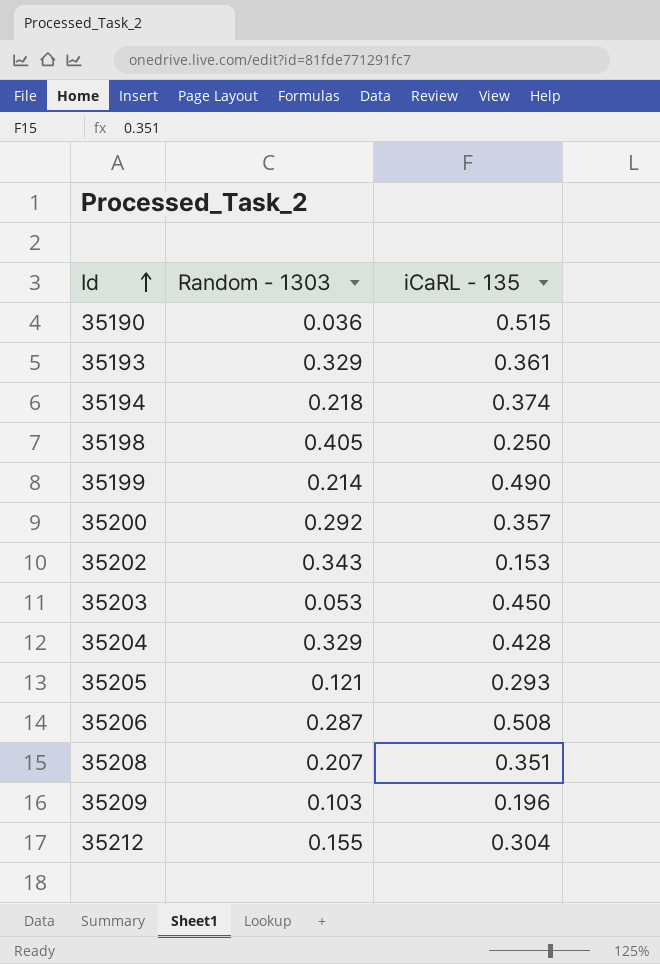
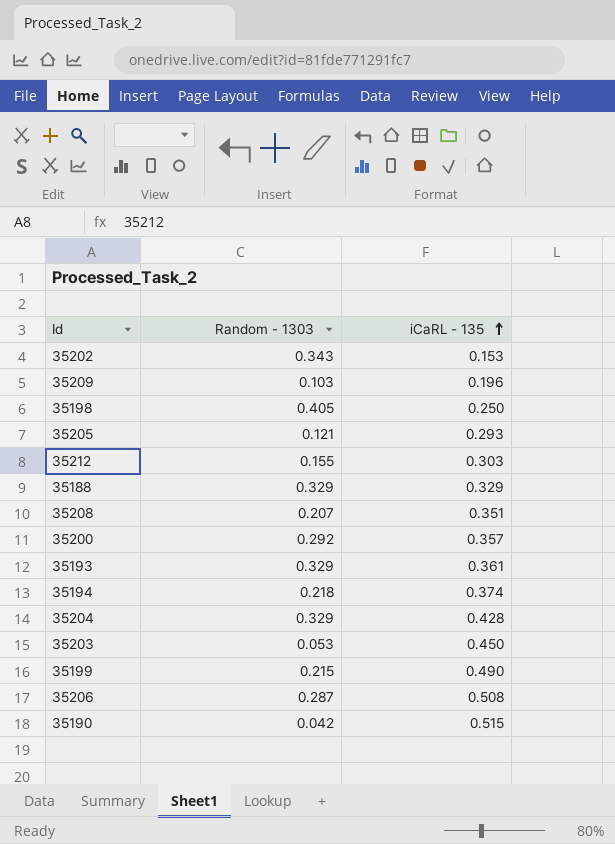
row order: Id ascending -> iCaRL - 135 ascending
35212 | iCaRL - 135: 0.304 -> 0.303
row 35188: none -> 0.329 | 0.329
35199 | Random - 1303: 0.214 -> 0.215
35190 | Random - 1303: 0.036 -> 0.042

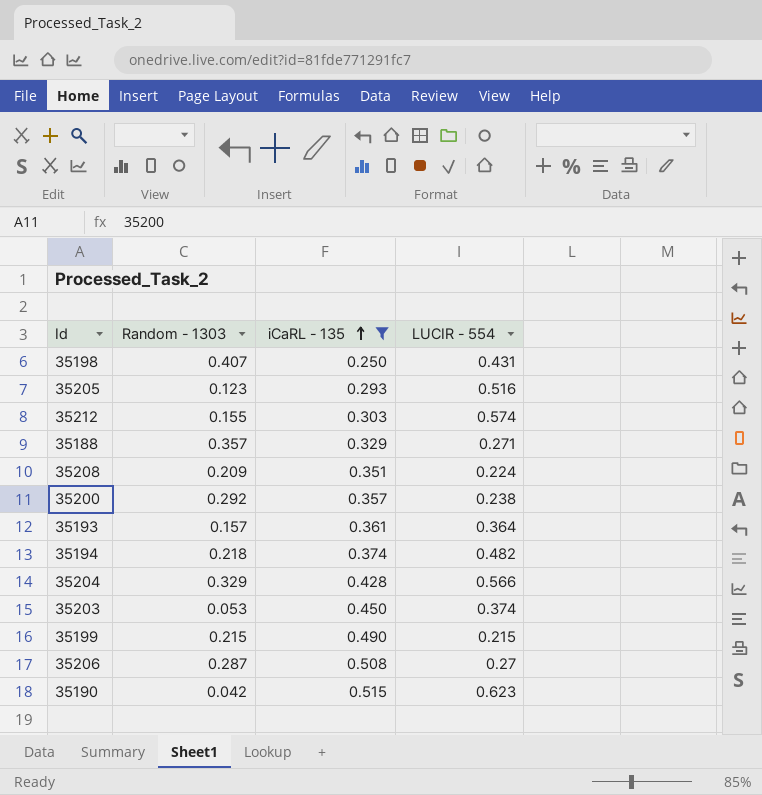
filter: none -> iCaRL - 135 >= 0.250
column LUCIR - 554 | position: none -> 4
35198 | Random - 1303: 0.405 -> 0.407
35205 | Random - 1303: 0.121 -> 0.123
35188 | Random - 1303: 0.329 -> 0.357
35208 | Random - 1303: 0.207 -> 0.209
35193 | Random - 1303: 0.329 -> 0.157

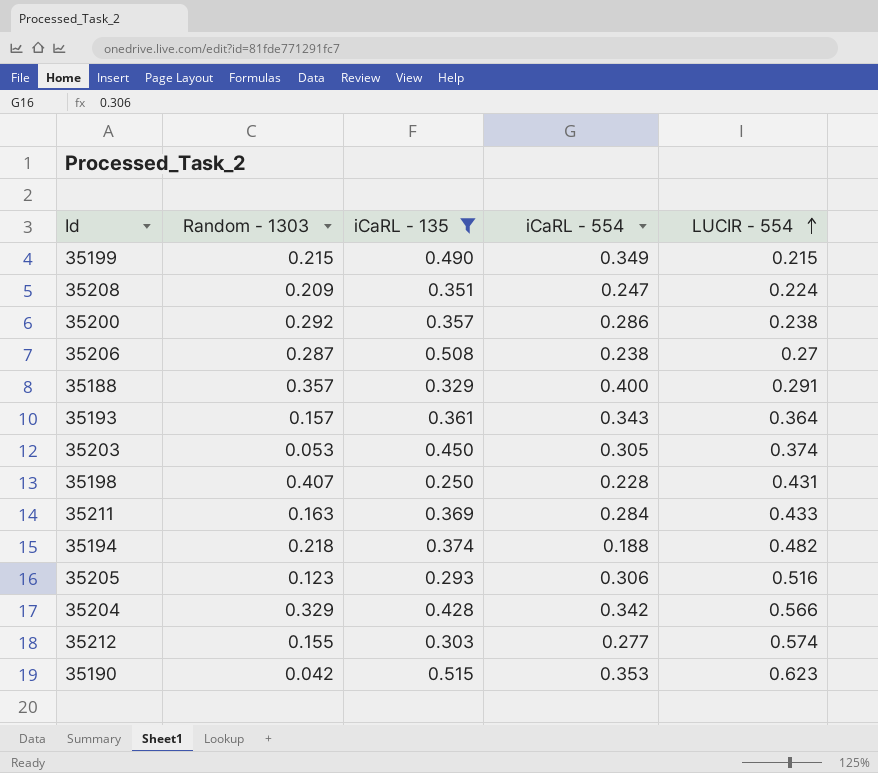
row order: iCaRL - 135 ascending -> LUCIR - 554 ascending
column iCaRL - 554 | position: none -> 4
35188 | LUCIR - 554: 0.271 -> 0.291
row 35211: none -> 0.163 | 0.369 | 0.284 | 0.433

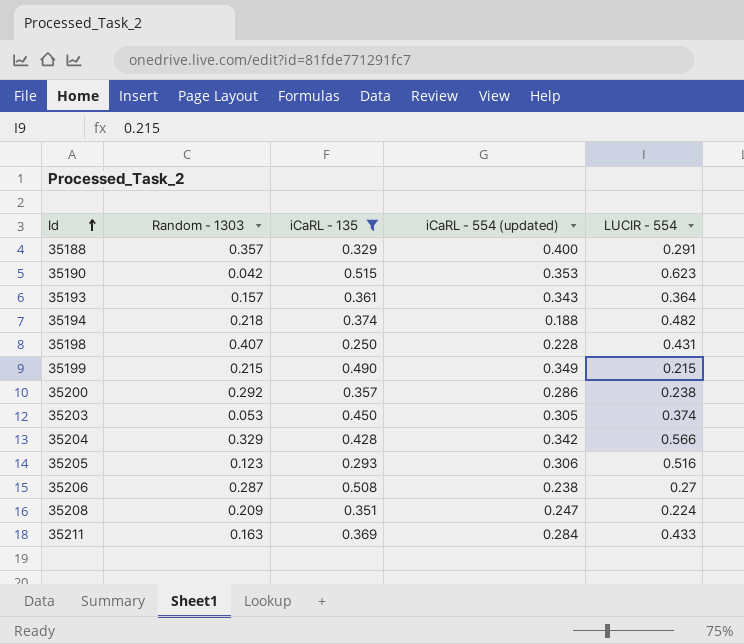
row order: LUCIR - 554 ascending -> Id ascending
column name: iCaRL - 554 -> iCaRL - 554 (updated)
row 35212: 0.155 | 0.303 | 0.277 | 0.574 -> none

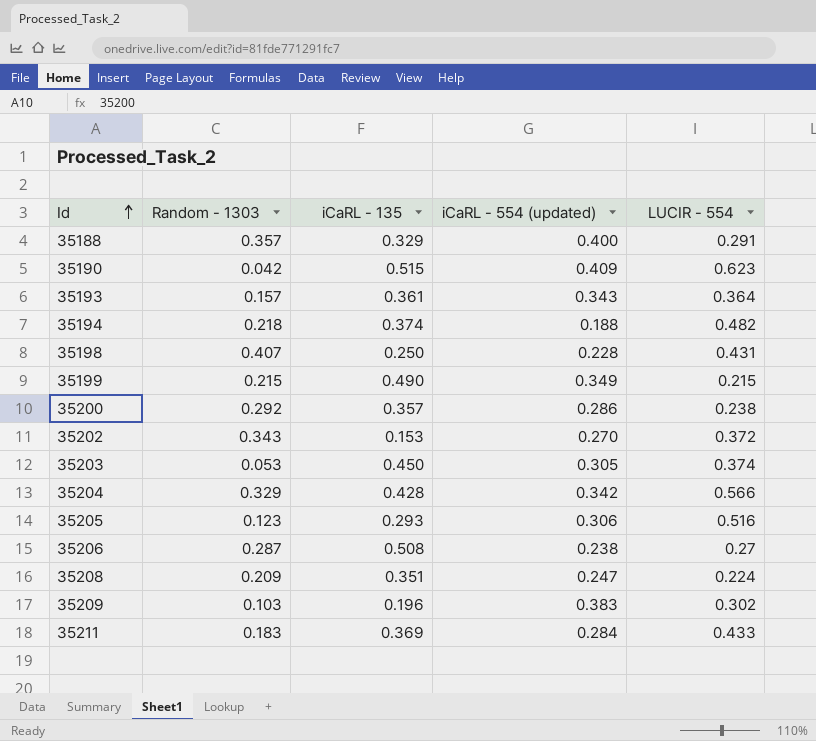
filter: iCaRL - 135 >= 0.250 -> none
35190 | iCaRL - 554 (updated): 0.353 -> 0.409
35211 | Random - 1303: 0.163 -> 0.183

